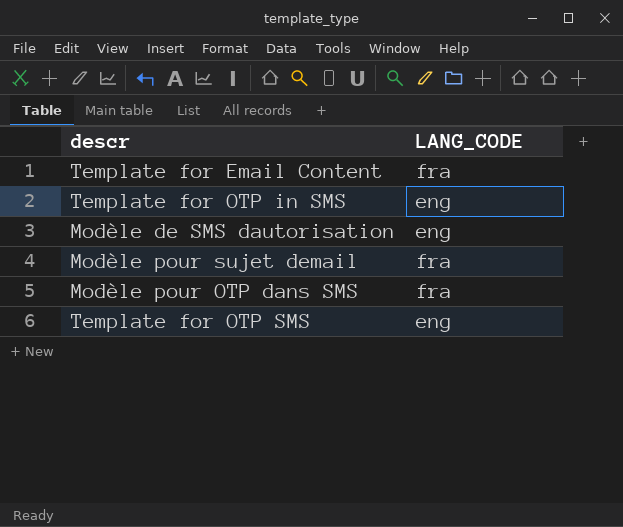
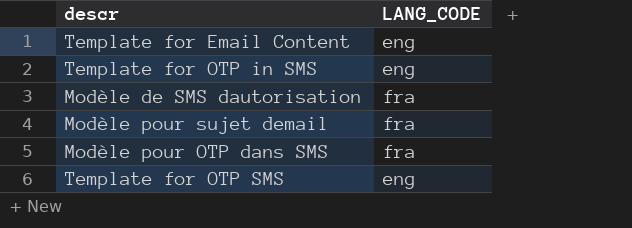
Template for Email Content | LANG_CODE: fra -> eng
Modèle de SMS dautorisation | LANG_CODE: eng -> fra

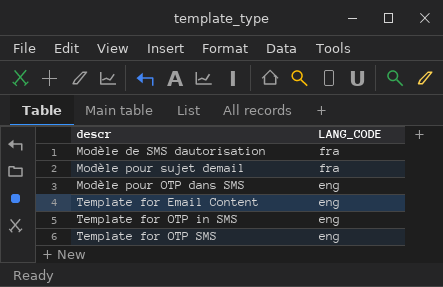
row order: none -> LANG_CODE descending
Modèle pour OTP dans SMS | LANG_CODE: fra -> eng

